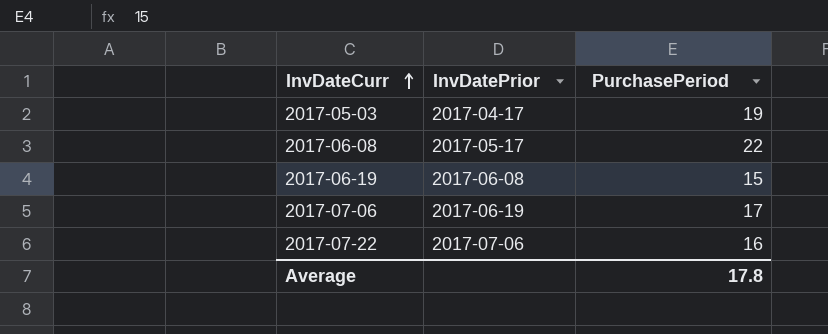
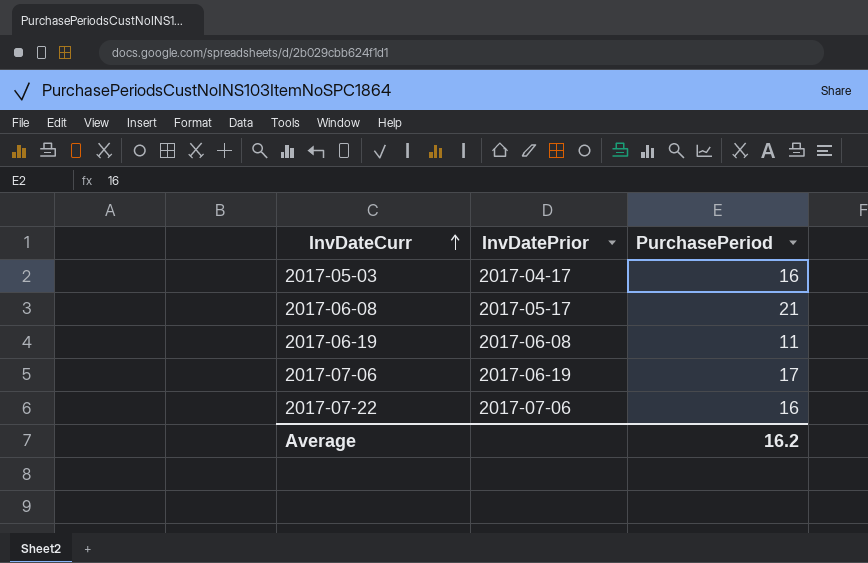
2017-05-03 | PurchasePeriod: 19 -> 16
2017-06-08 | PurchasePeriod: 22 -> 21
2017-06-19 | PurchasePeriod: 15 -> 11
Average | PurchasePeriod: 17.8 -> 16.2

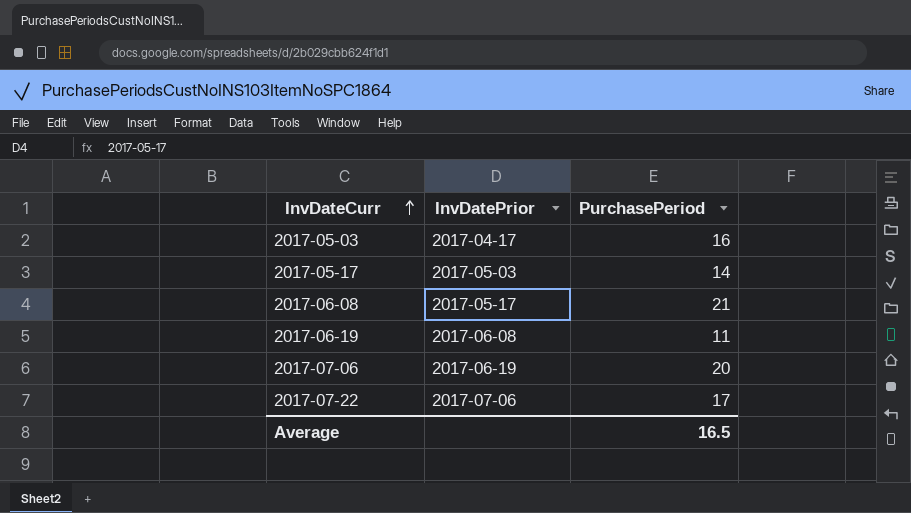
row 2017-05-17: none -> 2017-05-03 | 14
2017-07-06 | PurchasePeriod: 17 -> 20
2017-07-22 | PurchasePeriod: 16 -> 17
Average | PurchasePeriod: 16.2 -> 16.5

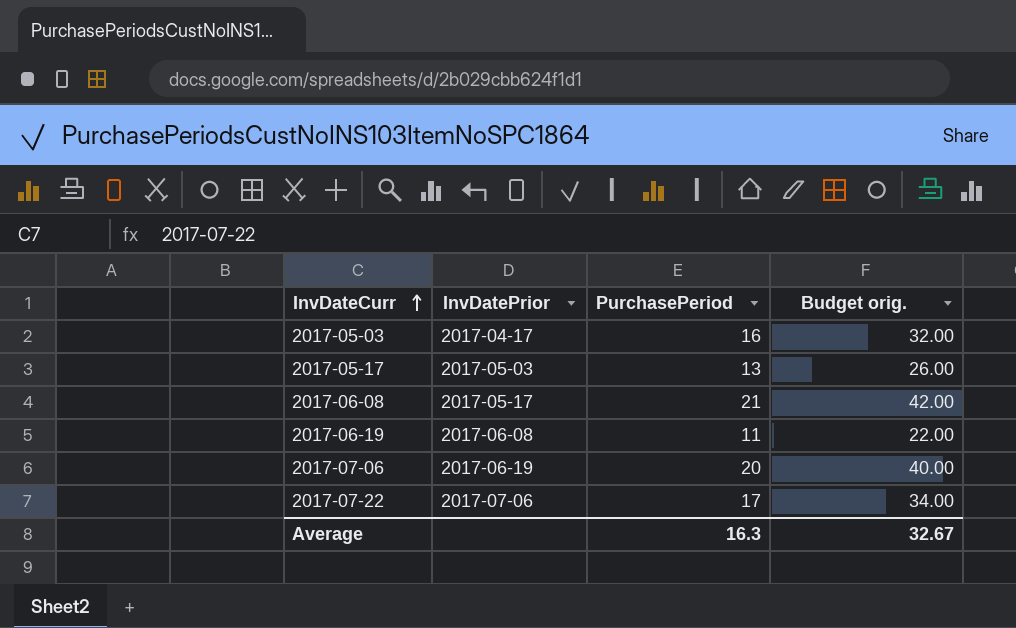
column Budget orig. | formula: none -> [PurchasePeriod] * 2
2017-05-17 | PurchasePeriod: 14 -> 13
Average | PurchasePeriod: 16.5 -> 16.3

